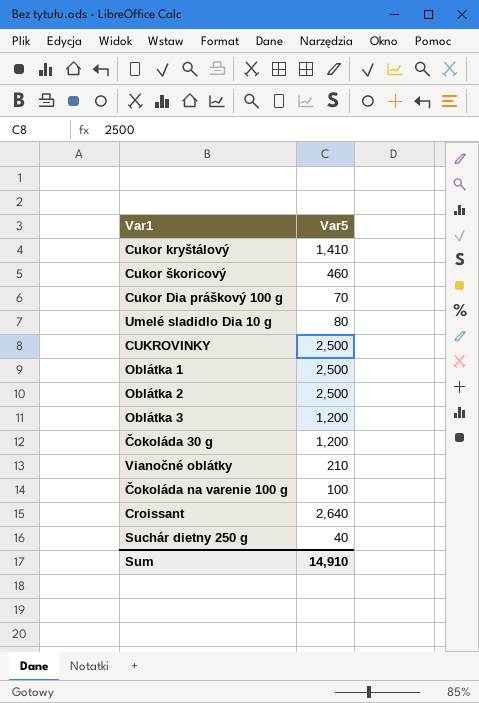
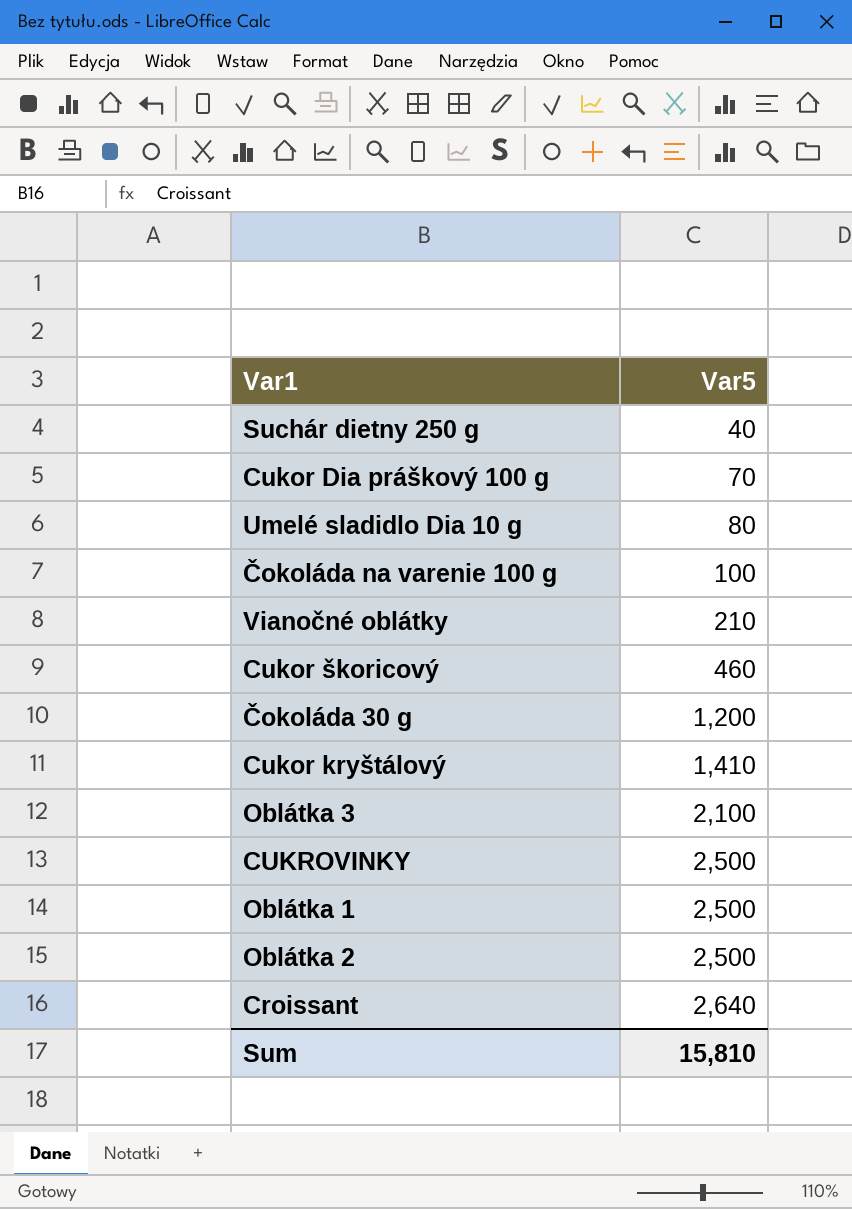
row order: none -> Var5 ascending
Oblátka 3 | Var5: 1,200 -> 2,100
Sum | Var5: 14,910 -> 15,810

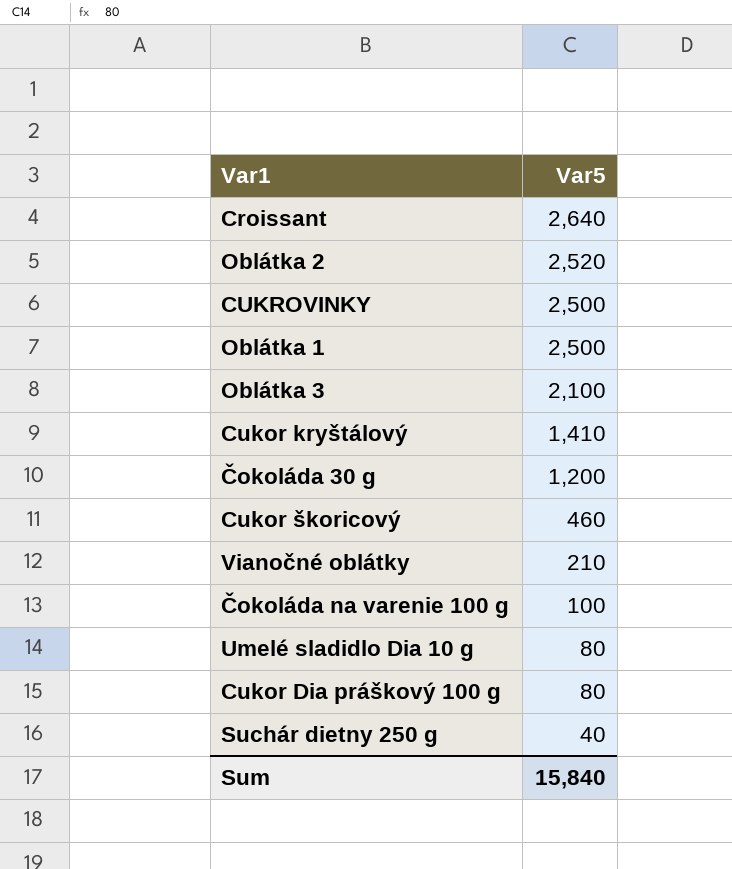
row order: Var5 ascending -> Var5 descending
Oblátka 2 | Var5: 2,500 -> 2,520
Cukor Dia práškový 100 g | Var5: 70 -> 80
Sum | Var5: 15,810 -> 15,840

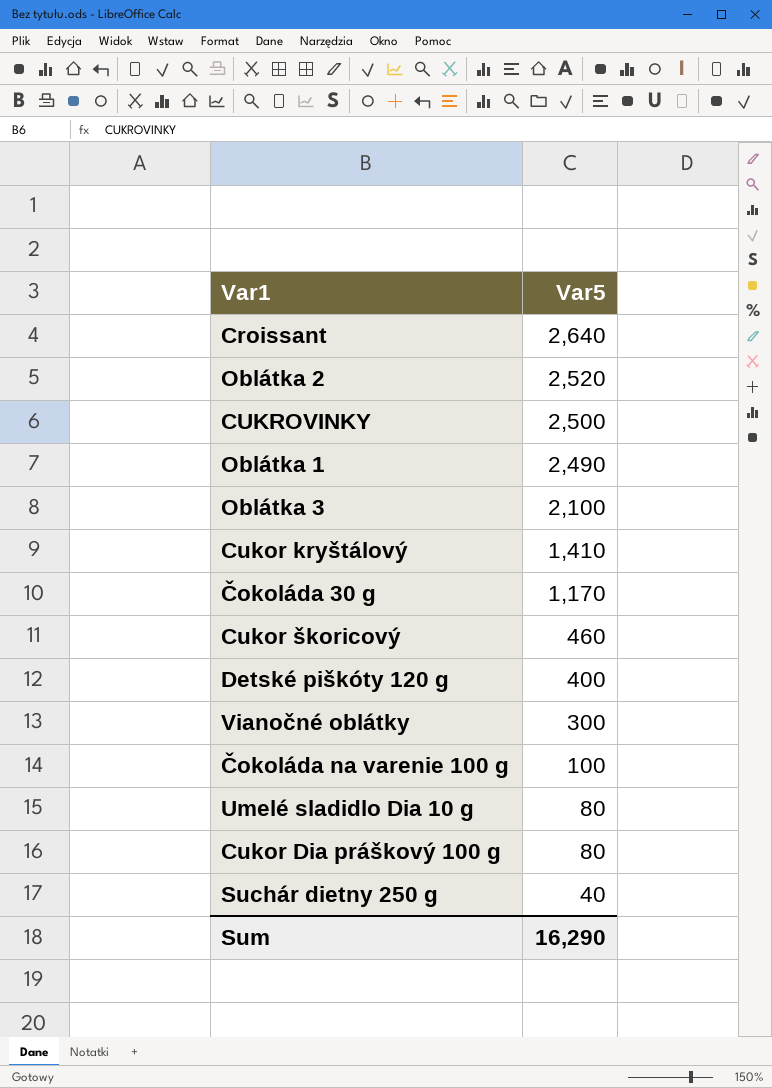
Oblátka 1 | Var5: 2,500 -> 2,490
Čokoláda 30 g | Var5: 1,200 -> 1,170
row Detské piškóty 120 g: none -> 400
Vianočné oblátky | Var5: 210 -> 300
Sum | Var5: 15,840 -> 16,290

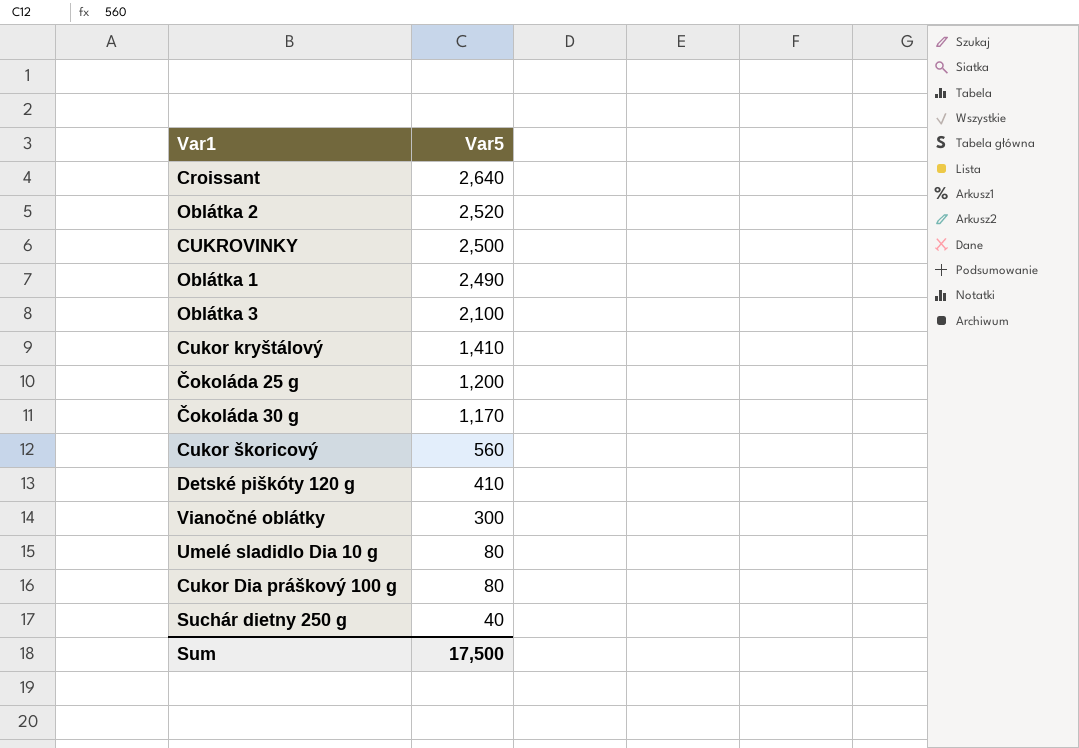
row Čokoláda na varenie 100 g: 100 -> none
row Čokoláda 25 g: none -> 1,200
Cukor škoricový | Var5: 460 -> 560
Detské piškóty 120 g | Var5: 400 -> 410
Sum | Var5: 16,290 -> 17,500

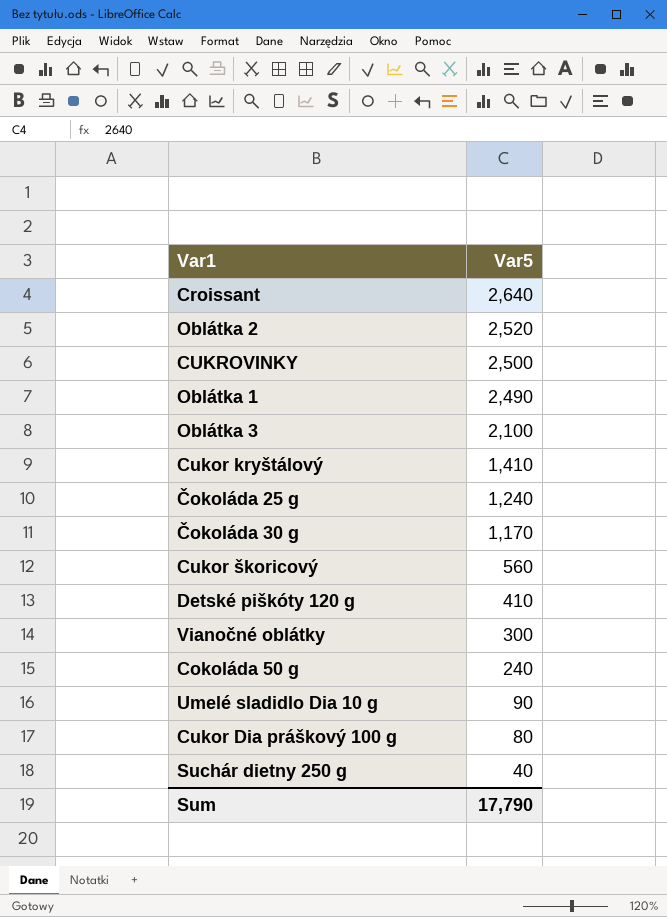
Čokoláda 25 g | Var5: 1,200 -> 1,240
row Cokoláda 50 g: none -> 240
Umelé sladidlo Dia 10 g | Var5: 80 -> 90
Sum | Var5: 17,500 -> 17,790

